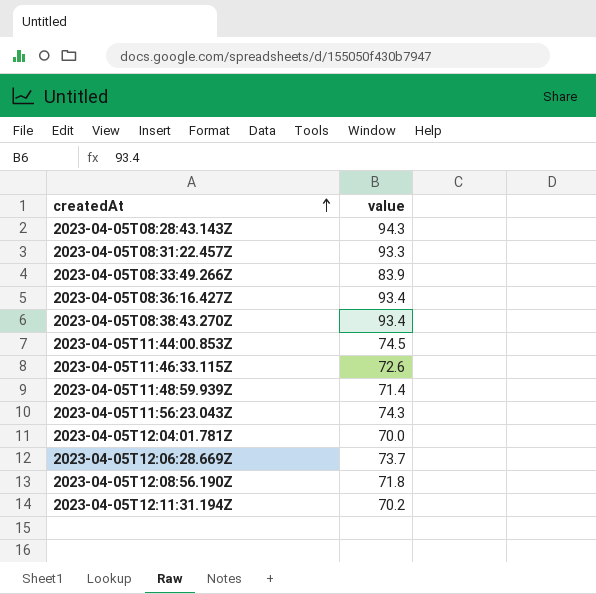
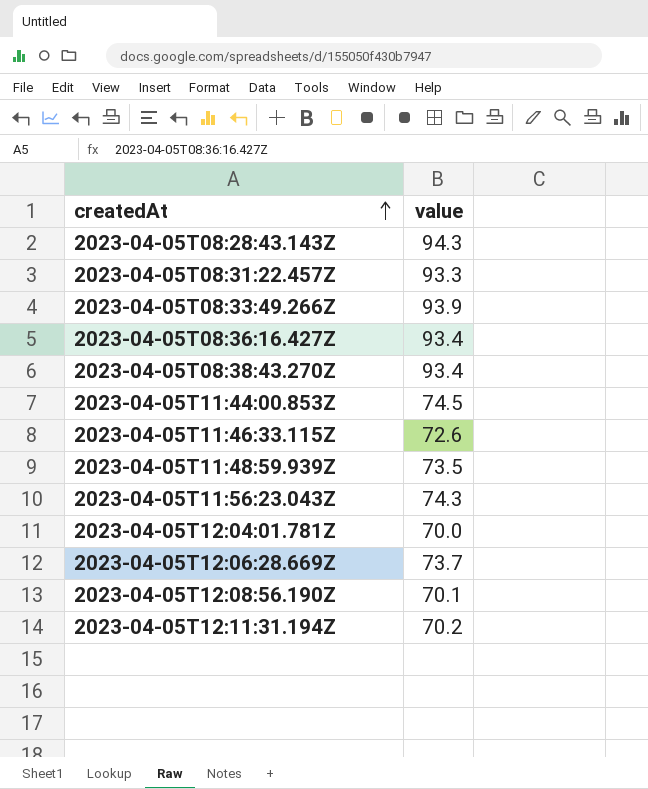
2023-04-05T08:33:49.266Z | value: 83.9 -> 93.9
2023-04-05T11:48:59.939Z | value: 71.4 -> 73.5
2023-04-05T12:08:56.190Z | value: 71.8 -> 70.1

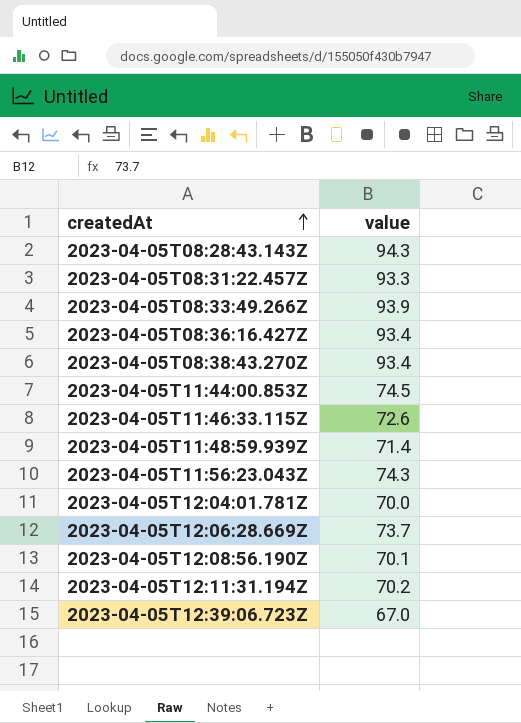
2023-04-05T11:48:59.939Z | value: 73.5 -> 71.4
row 2023-04-05T12:39:06.723Z: none -> 67.0

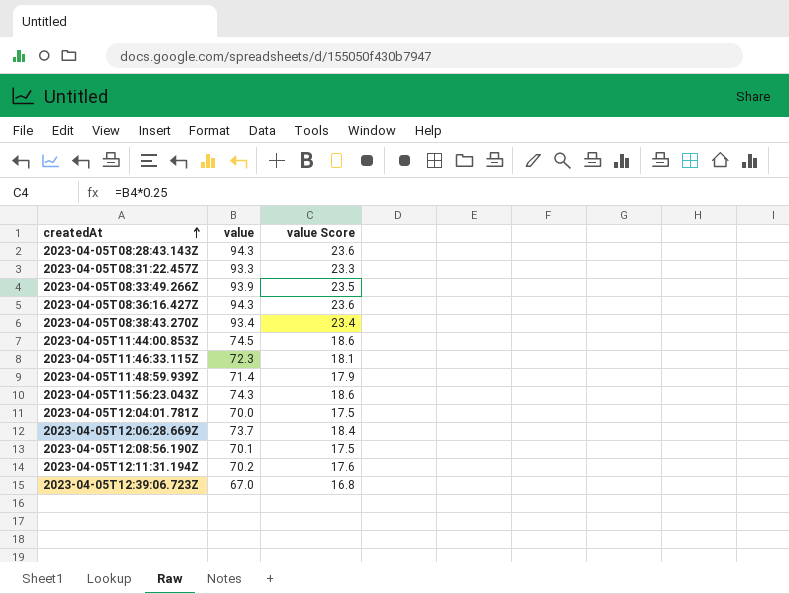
column value Score | formula: none -> [value] * 0.25
2023-04-05T08:36:16.427Z | value: 93.4 -> 94.3
2023-04-05T11:46:33.115Z | value: 72.6 -> 72.3

